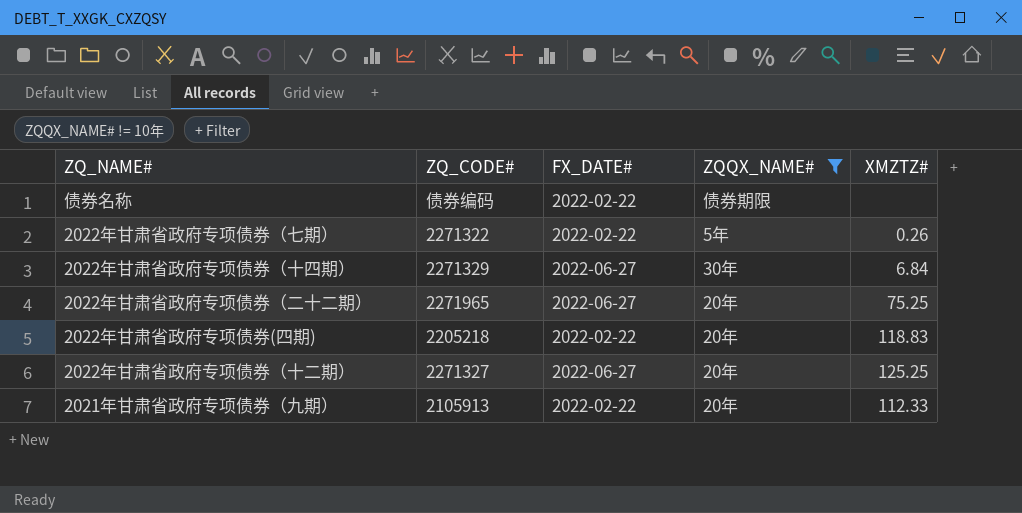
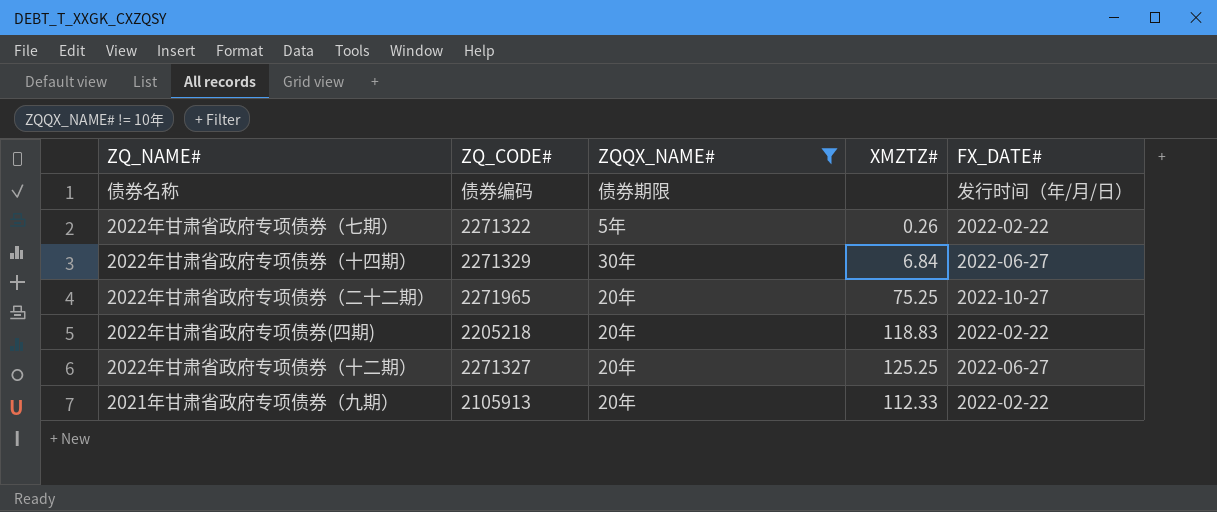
column FX_DATE# | position: 3 -> 5
债券名称 | FX_DATE#: 2022-02-22 -> 发行时间（年/月/日）
2022年甘肃省政府专项债券（二十二期） | FX_DATE#: 2022-06-27 -> 2022-10-27

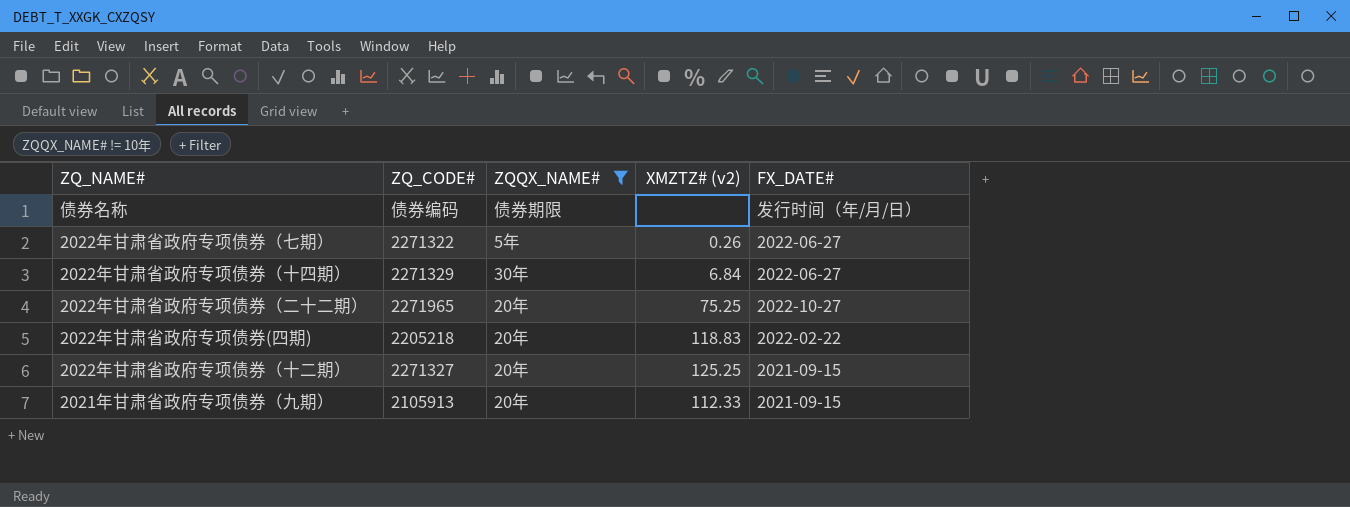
column name: XMZTZ# -> XMZTZ# (v2)
2022年甘肃省政府专项债券（七期） | FX_DATE#: 2022-02-22 -> 2022-06-27
2022年甘肃省政府专项债券（十二期） | FX_DATE#: 2022-06-27 -> 2021-09-15
2021年甘肃省政府专项债券（九期） | FX_DATE#: 2022-02-22 -> 2021-09-15

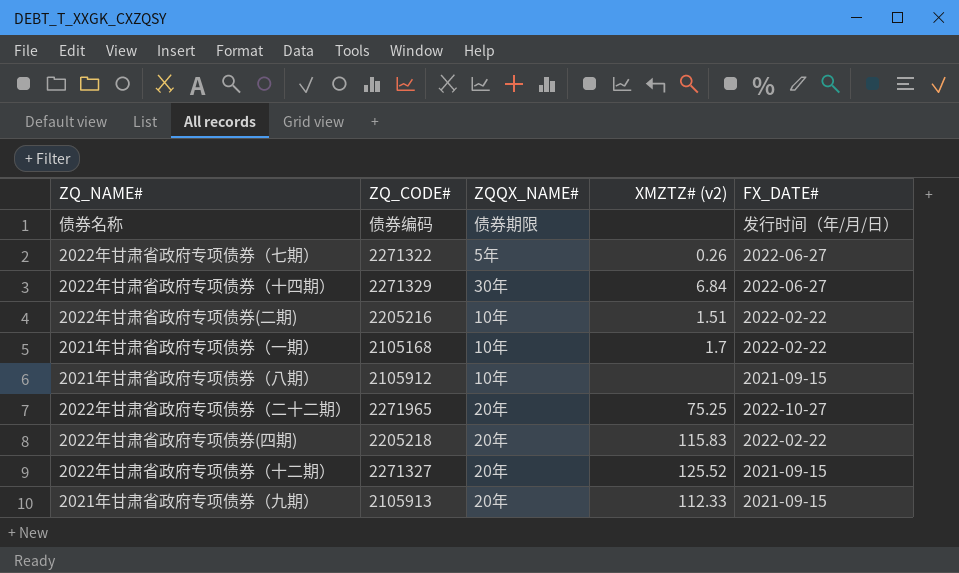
filter: ZQQX_NAME# != 10年 -> none
2022年甘肃省政府专项债券(四期) | XMZTZ# (v2): 118.83 -> 115.83
2022年甘肃省政府专项债券（十二期） | XMZTZ# (v2): 125.25 -> 125.52

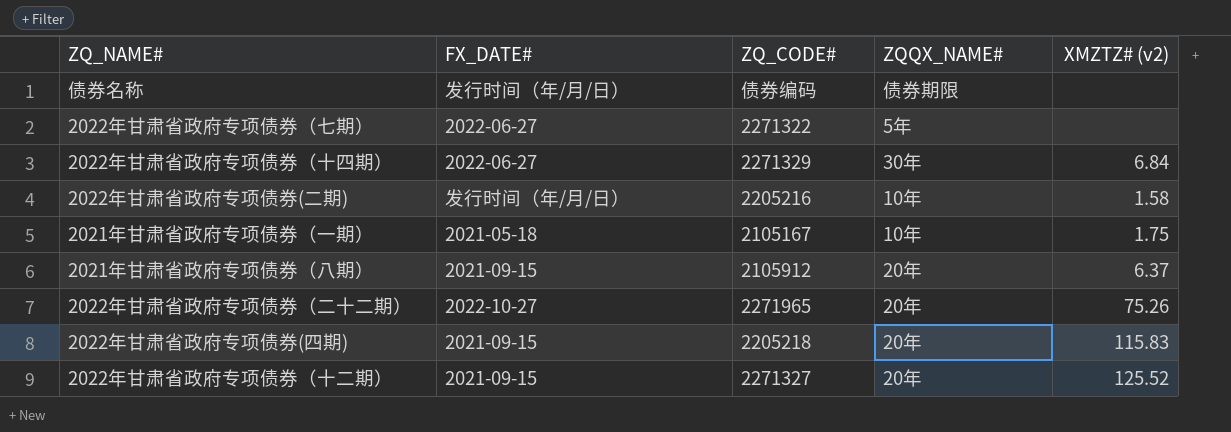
column FX_DATE# | position: 5 -> 2
row 2021年甘肃省政府专项债券（九期）: 2105913 | 20年 | 112.33 | 2021-09-15 -> none
2022年甘肃省政府专项债券（七期） | XMZTZ# (v2): 0.26 -> none
2022年甘肃省政府专项债券(二期) | FX_DATE#: 2022-02-22 -> 发行时间（年/月/日）
2022年甘肃省政府专项债券(二期) | XMZTZ# (v2): 1.51 -> 1.58
2021年甘肃省政府专项债券（一期） | FX_DATE#: 2022-02-22 -> 2021-05-18
2021年甘肃省政府专项债券（一期） | ZQ_CODE#: 2105168 -> 2105167
2021年甘肃省政府专项债券（一期） | XMZTZ# (v2): 1.7 -> 1.75
2021年甘肃省政府专项债券（八期） | ZQQX_NAME#: 10年 -> 20年
2021年甘肃省政府专项债券（八期） | XMZTZ# (v2): none -> 6.37
2022年甘肃省政府专项债券（二十二期） | XMZTZ# (v2): 75.25 -> 75.26
2022年甘肃省政府专项债券(四期) | FX_DATE#: 2022-02-22 -> 2021-09-15

